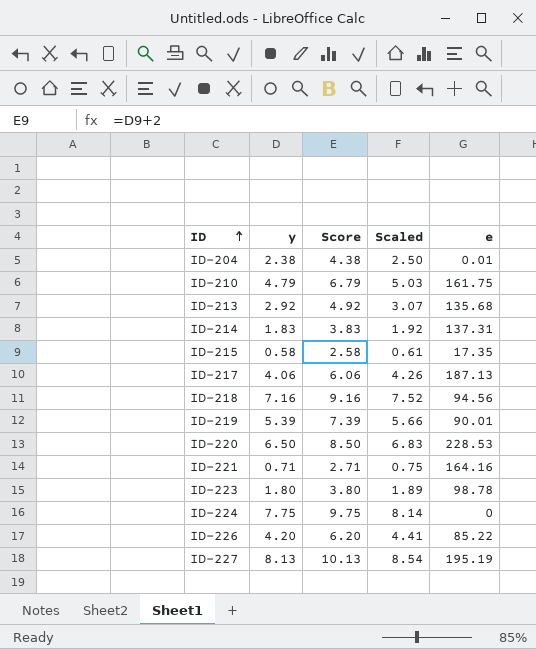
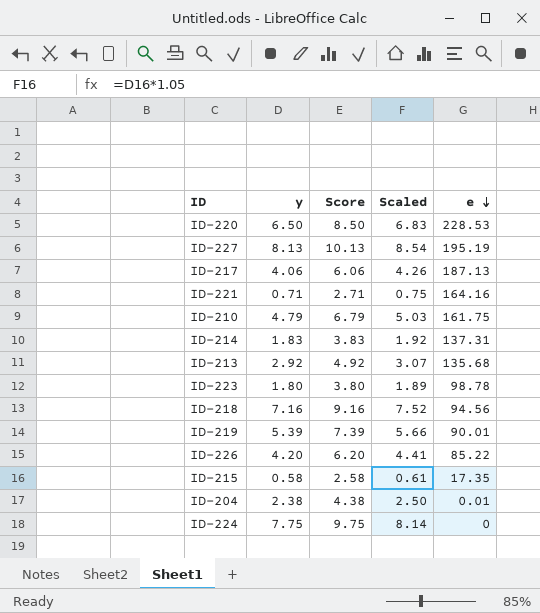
row order: ID ascending -> e descending

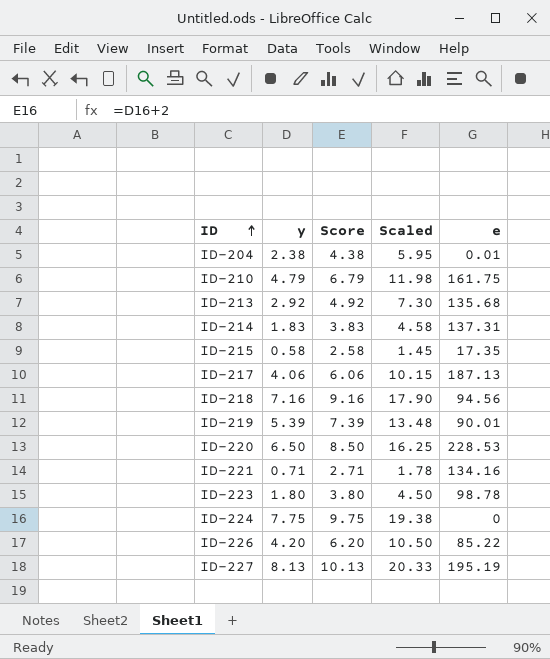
row order: e descending -> ID ascending
column Scaled | formula: [y] * 1.05 -> [y] * 2.5
ID-221 | e: 164.16 -> 134.16

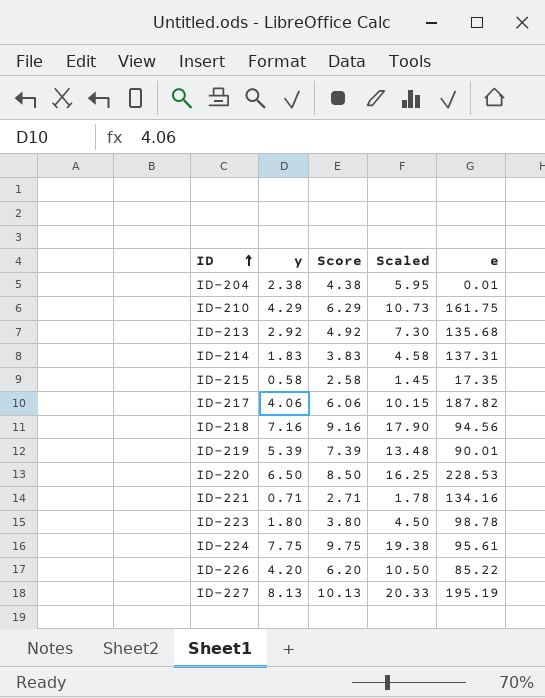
ID-210 | y: 4.79 -> 4.29
ID-210 | Score: 6.79 -> 6.29
ID-210 | Scaled: 11.98 -> 10.73
ID-217 | e: 187.13 -> 187.82
ID-224 | e: 0 -> 95.61

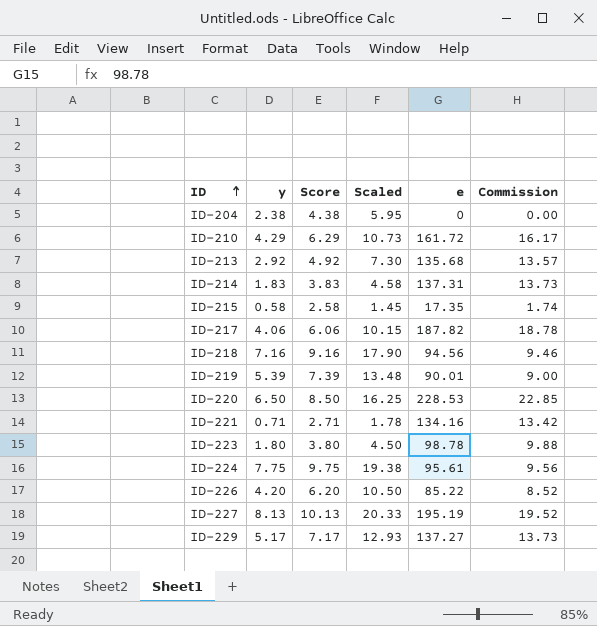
column Commission | formula: none -> [e] * 0.1
ID-204 | e: 0.01 -> 0
ID-210 | e: 161.75 -> 161.72
row ID-229: none -> 5.17 | 7.17 | 12.93 | 137.27 | 13.73

